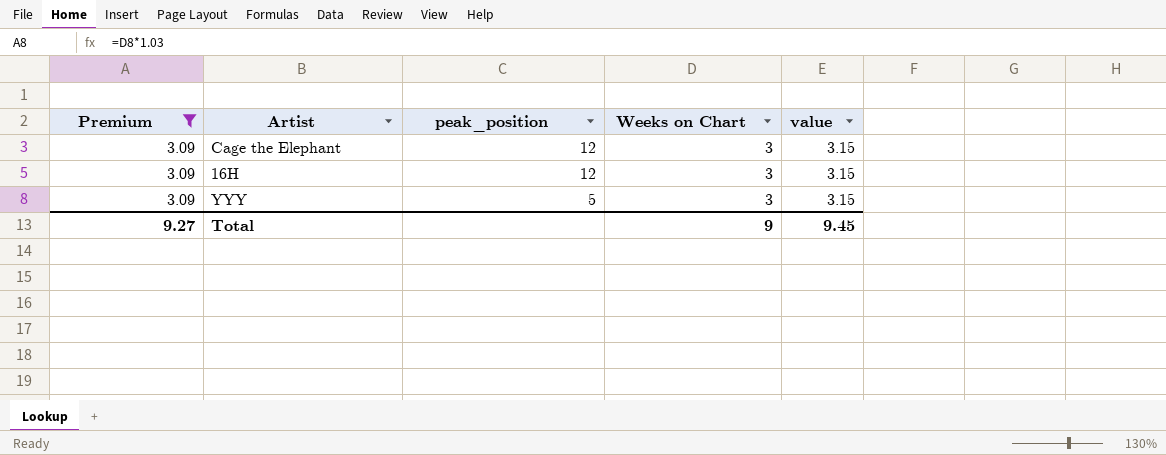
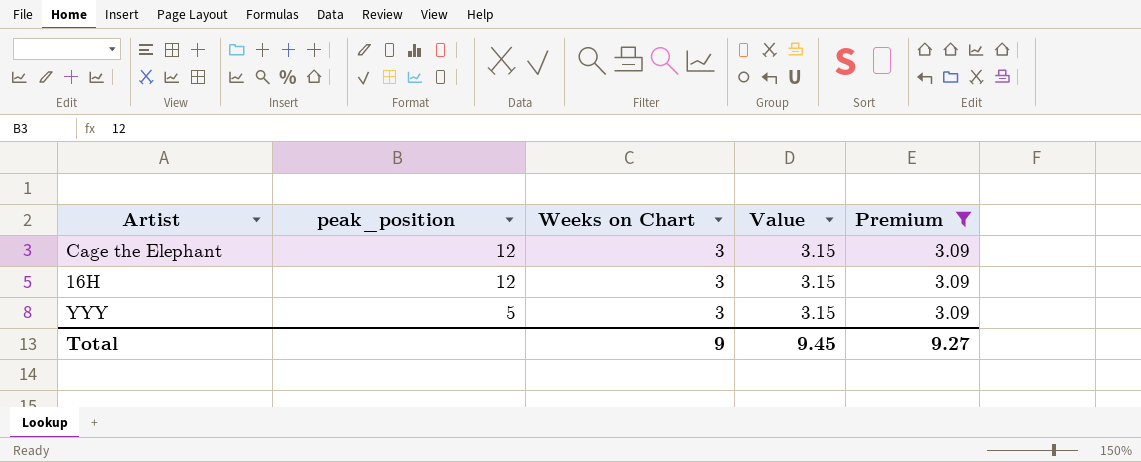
column name: value -> Value
column Premium | position: 1 -> 5

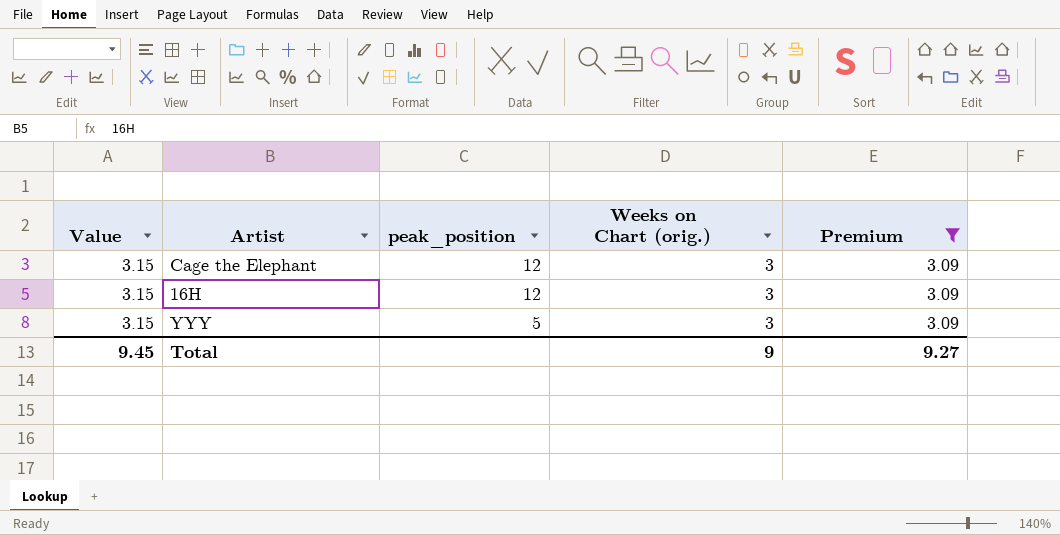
column Value | position: 4 -> 1
column name: Weeks on Chart -> Weeks on Chart (orig.)

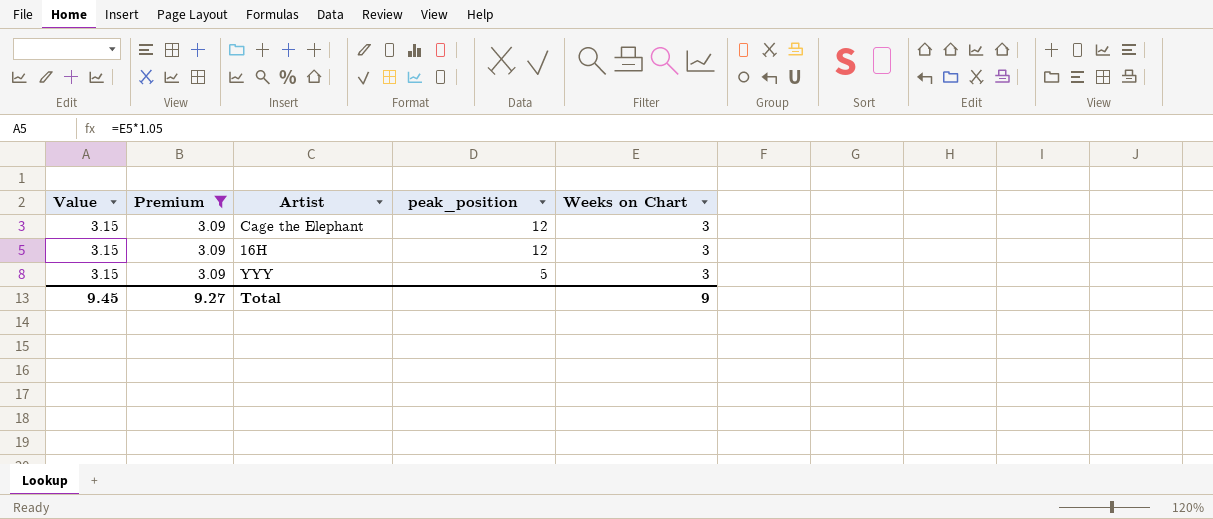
column Premium | position: 5 -> 2
column name: Weeks on Chart (orig.) -> Weeks on Chart

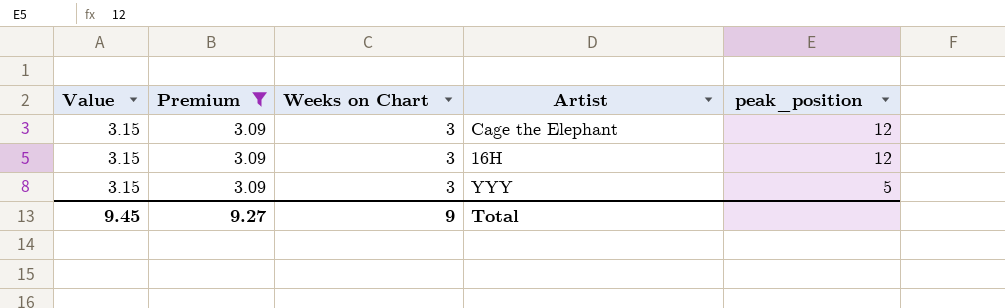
column Weeks on Chart | position: 5 -> 3

